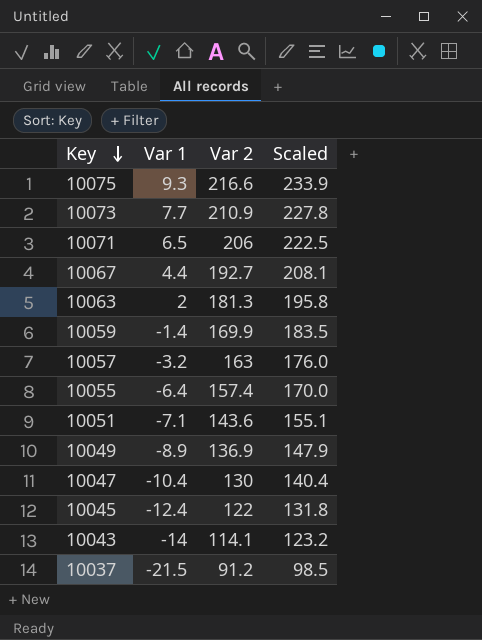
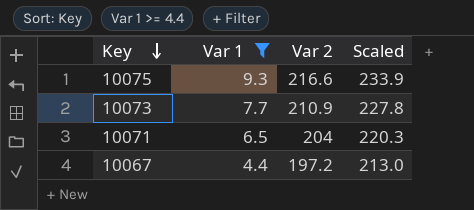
filter: none -> Var 1 >= 4.4
10071 | Var 2: 206 -> 204
10071 | Scaled: 222.5 -> 220.3
10067 | Var 2: 192.7 -> 197.2
10067 | Scaled: 208.1 -> 213.0

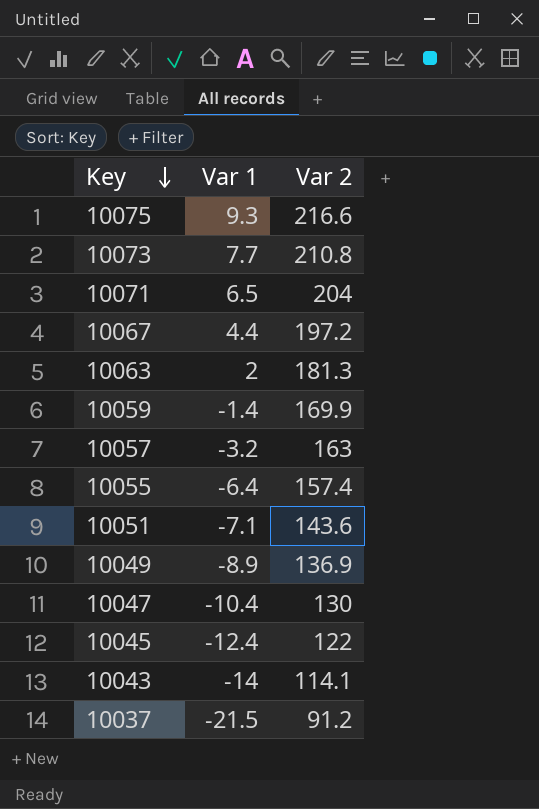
filter: Var 1 >= 4.4 -> none
column Scaled | formula: [Var 2] * 1.08 -> none
10073 | Var 2: 210.9 -> 210.8

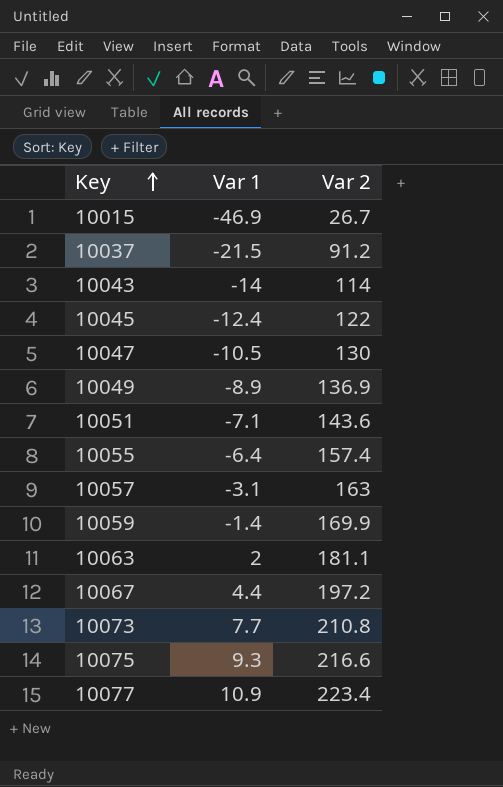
row order: Key descending -> Key ascending
row 10071: 6.5 | 204 -> none
row 10015: none -> -46.9 | 26.7
10043 | Var 2: 114.1 -> 114
10047 | Var 1: -10.4 -> -10.5
10057 | Var 1: -3.2 -> -3.1
10063 | Var 2: 181.3 -> 181.1
row 10077: none -> 10.9 | 223.4

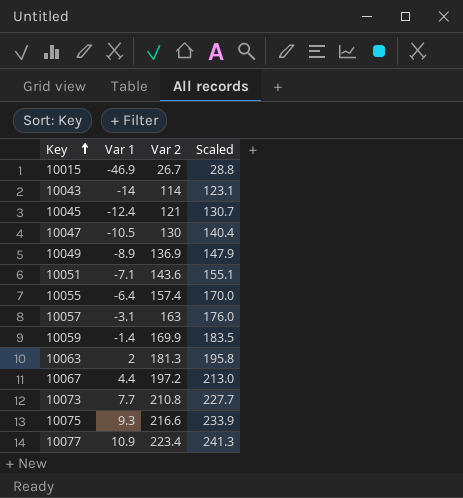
column Scaled | formula: none -> [Var 2] * 1.08
row 10037: -21.5 | 91.2 -> none
10045 | Var 2: 122 -> 121
10063 | Var 2: 181.1 -> 181.3

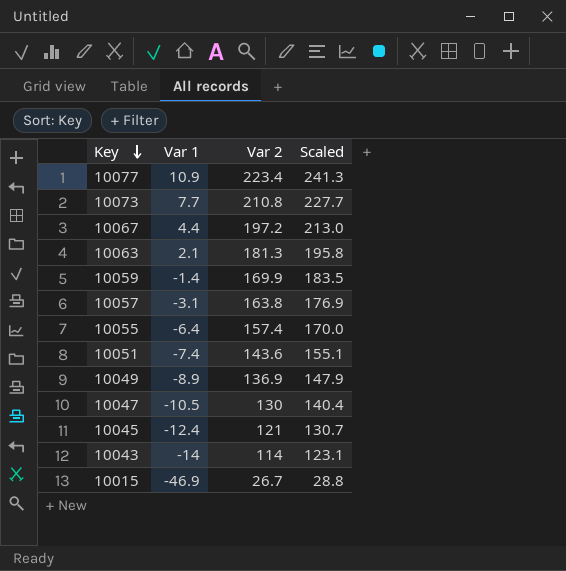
row order: Key ascending -> Key descending
row 10075: 9.3 | 216.6 | 233.9 -> none
10063 | Var 1: 2 -> 2.1
10057 | Var 2: 163 -> 163.8
10057 | Scaled: 176.0 -> 176.9
10051 | Var 1: -7.1 -> -7.4

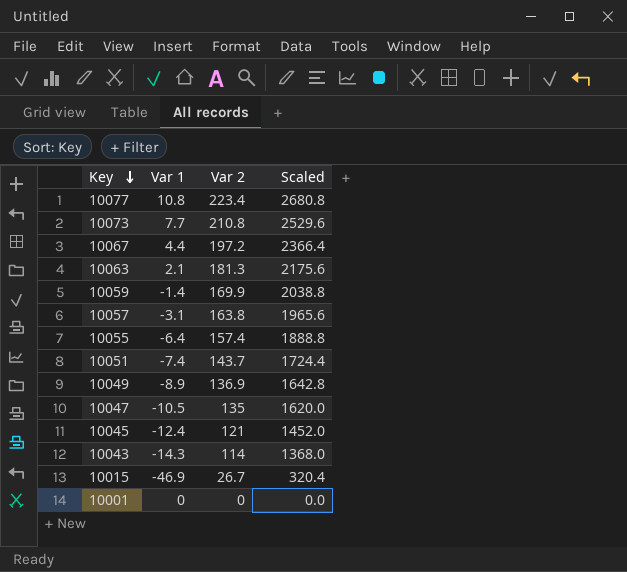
column Scaled | formula: [Var 2] * 1.08 -> [Var 2] * 12
10077 | Var 1: 10.9 -> 10.8
10051 | Var 2: 143.6 -> 143.7
10047 | Var 2: 130 -> 135
10043 | Var 1: -14 -> -14.3
row 10001: none -> 0 | 0 | 0.0

